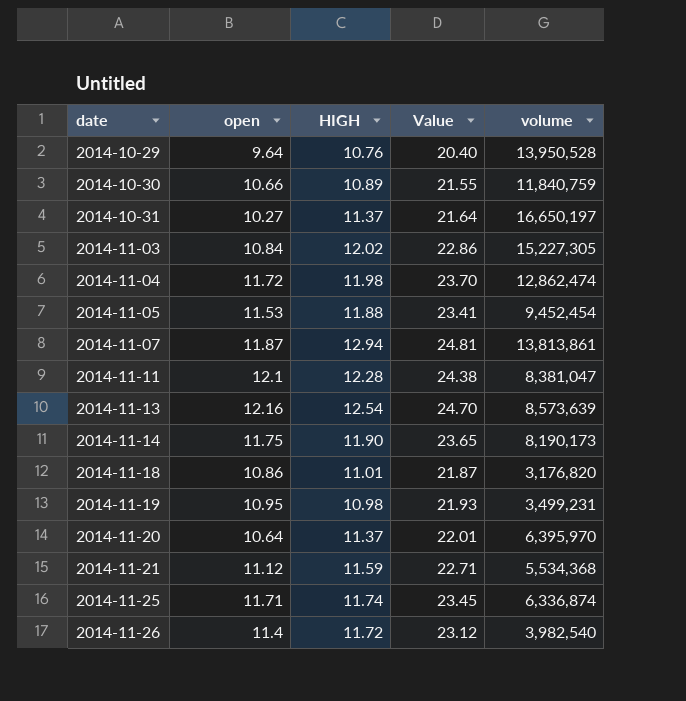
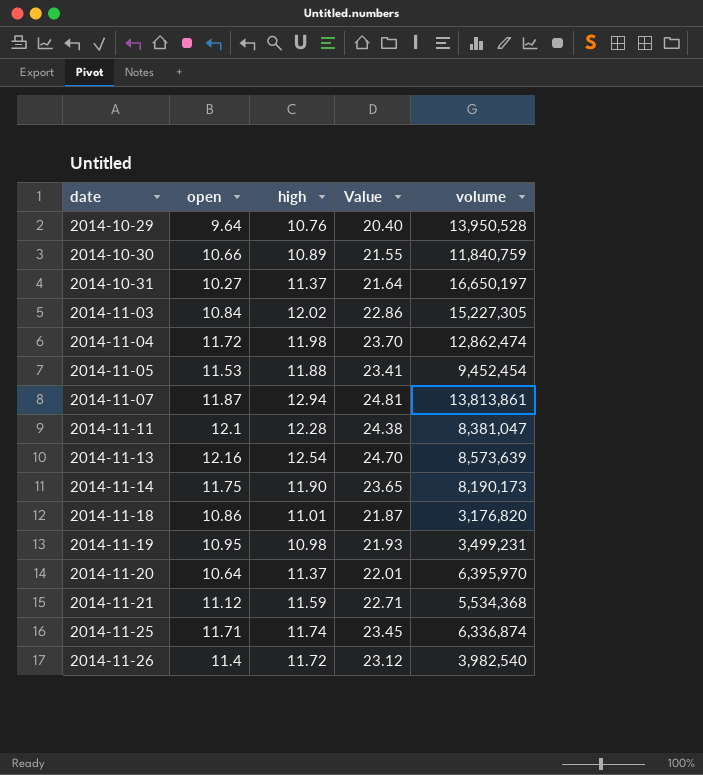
column name: HIGH -> high

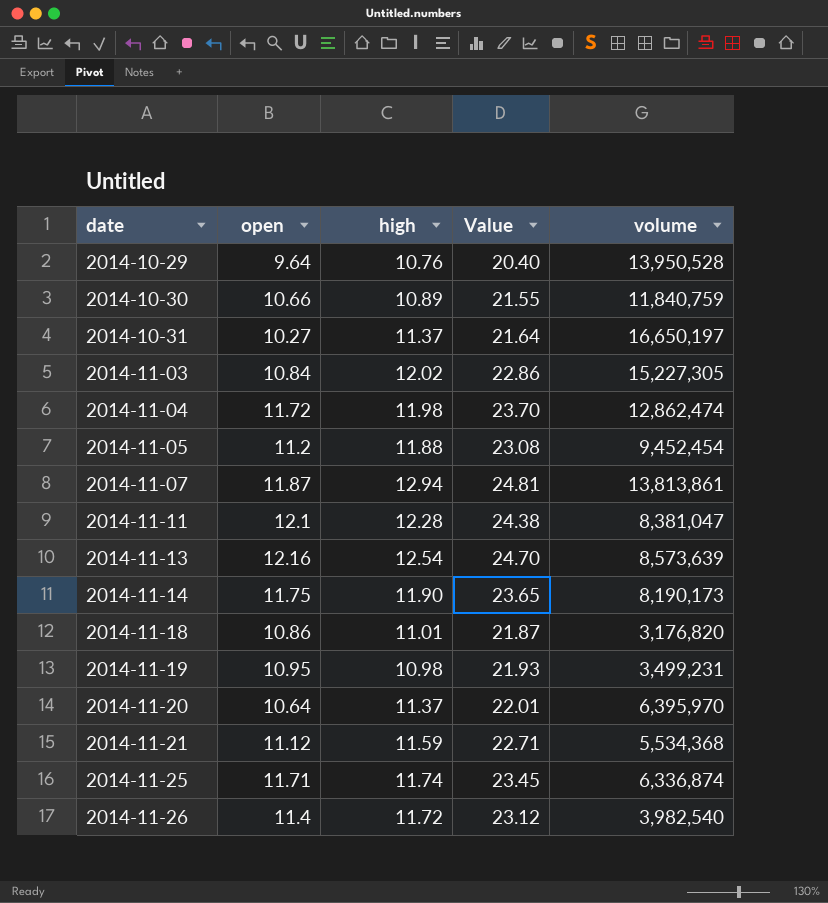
2014-11-05 | open: 11.53 -> 11.2
2014-11-05 | Value: 23.41 -> 23.08

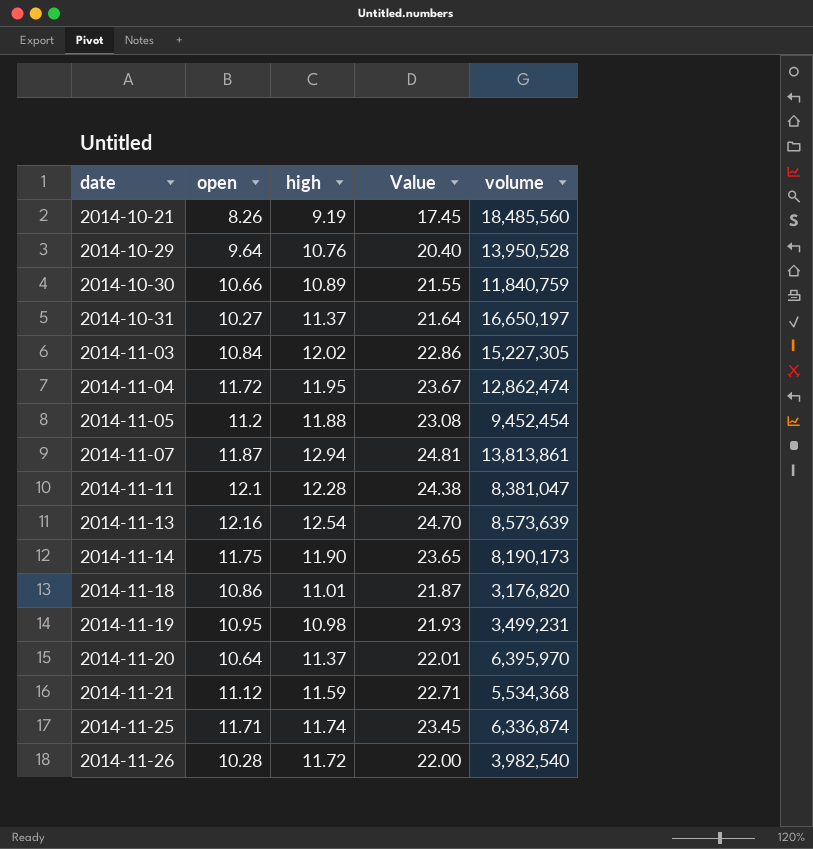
row 2014-10-21: none -> 8.26 | 9.19 | 17.45 | 18,485,560
2014-11-04 | high: 11.98 -> 11.95
2014-11-04 | Value: 23.70 -> 23.67
2014-11-26 | open: 11.4 -> 10.28
2014-11-26 | Value: 23.12 -> 22.00

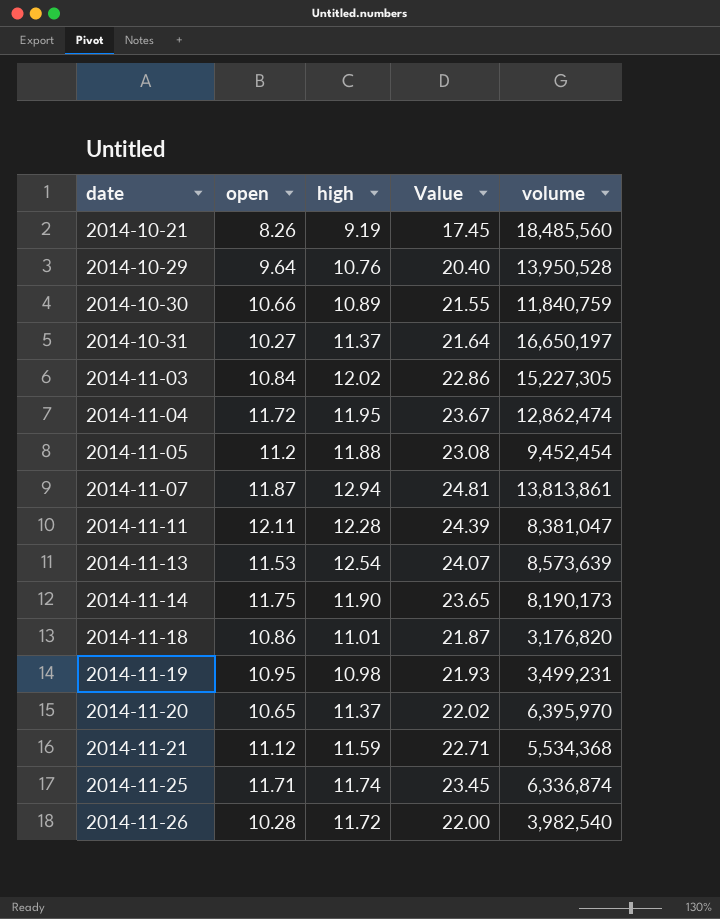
2014-11-11 | open: 12.1 -> 12.11
2014-11-11 | Value: 24.38 -> 24.39
2014-11-13 | open: 12.16 -> 11.53
2014-11-13 | Value: 24.70 -> 24.07
2014-11-20 | open: 10.64 -> 10.65
2014-11-20 | Value: 22.01 -> 22.02

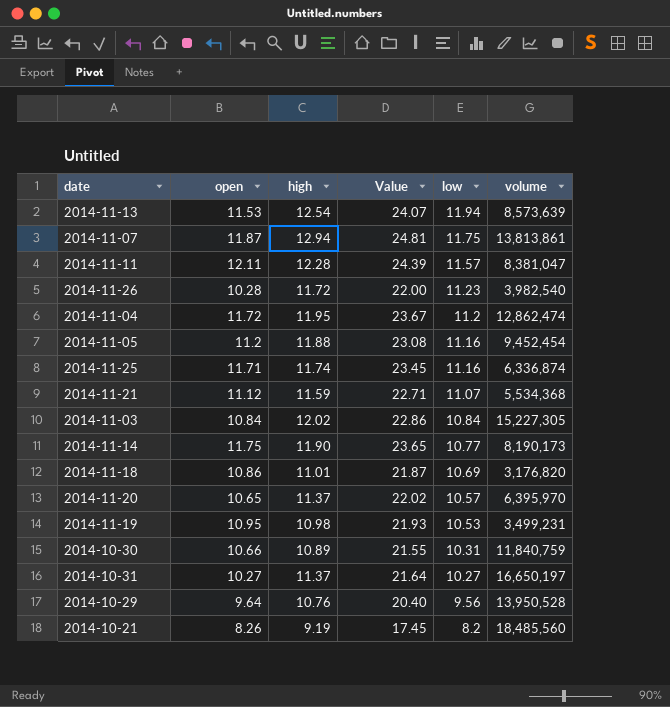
row order: date ascending -> low descending
column low | position: none -> 5

